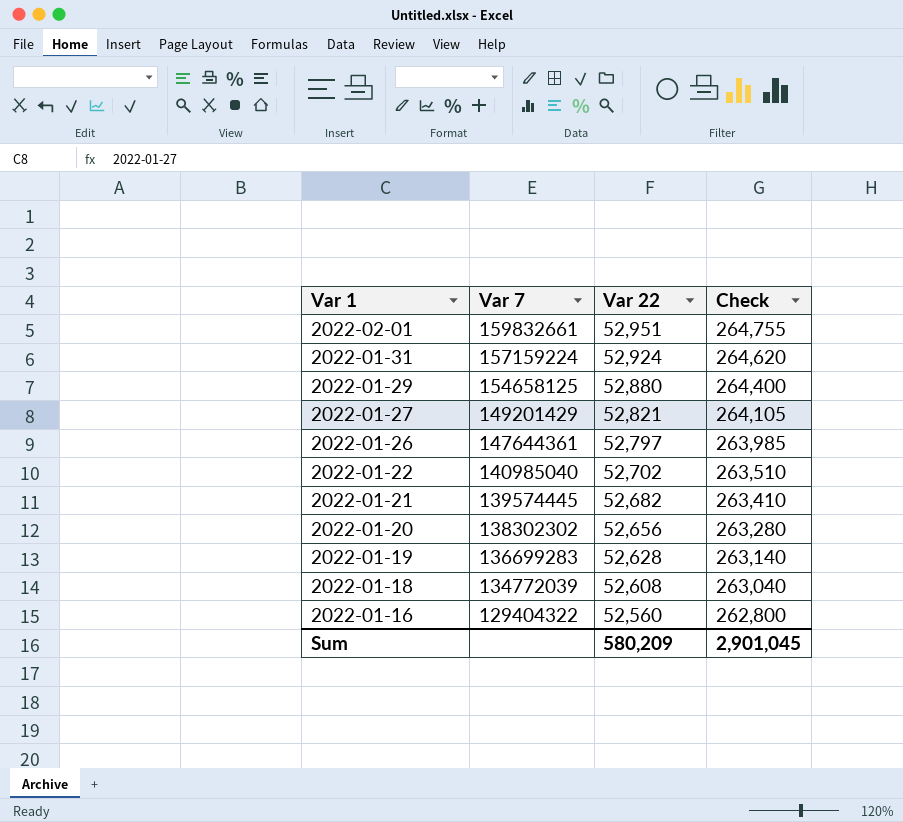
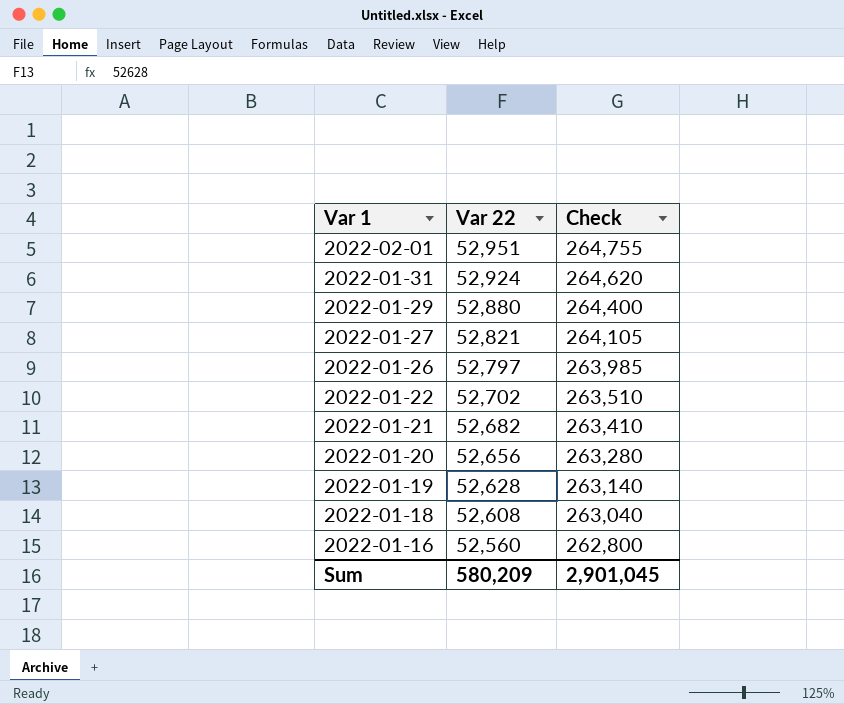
column Var 7 | position: 2 -> none

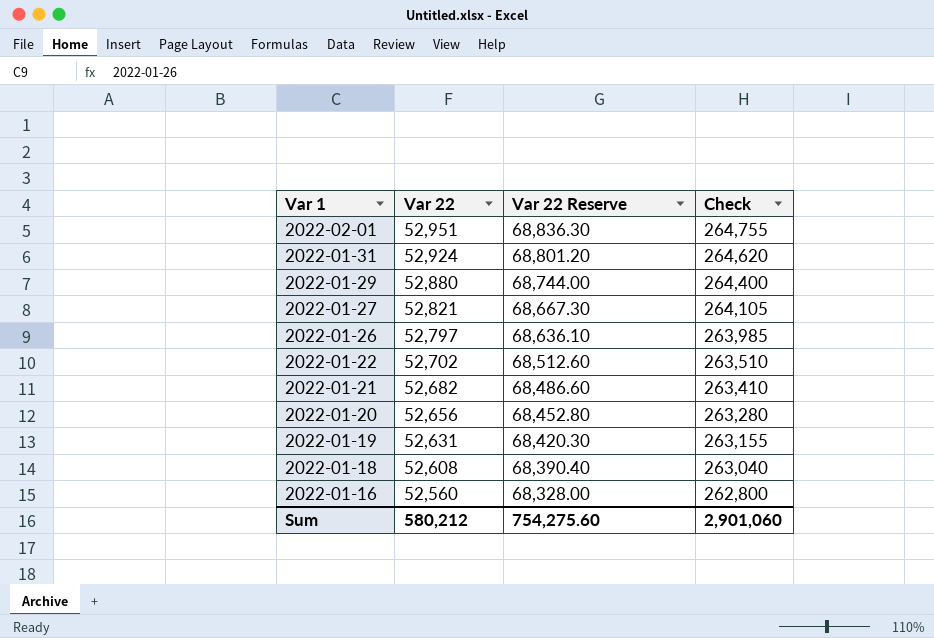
column Var 22 Reserve | formula: none -> [Var 22] * 1.3
2022-01-19 | Var 22: 52,628 -> 52,631
2022-01-19 | Check: 263,140 -> 263,155
Sum | Var 22: 580,209 -> 580,212
Sum | Check: 2,901,045 -> 2,901,060

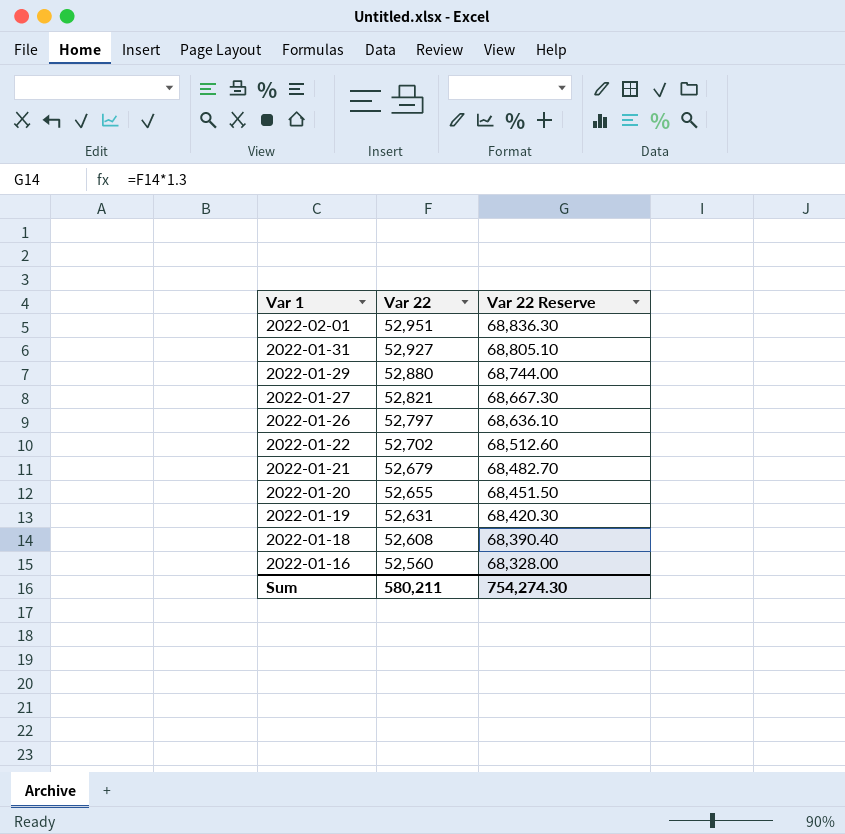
column Check | formula: [Var 22] * 5 -> none
2022-01-31 | Var 22: 52,924 -> 52,927
2022-01-31 | Var 22 Reserve: 68,801.20 -> 68,805.10
2022-01-21 | Var 22: 52,682 -> 52,679
2022-01-21 | Var 22 Reserve: 68,486.60 -> 68,482.70
2022-01-20 | Var 22: 52,656 -> 52,655
2022-01-20 | Var 22 Reserve: 68,452.80 -> 68,451.50
Sum | Var 22: 580,212 -> 580,211
Sum | Var 22 Reserve: 754,275.60 -> 754,274.30

